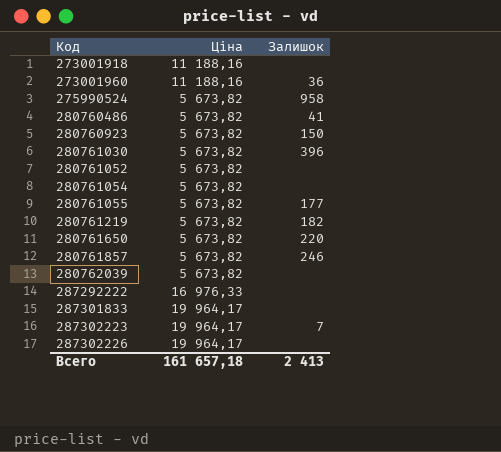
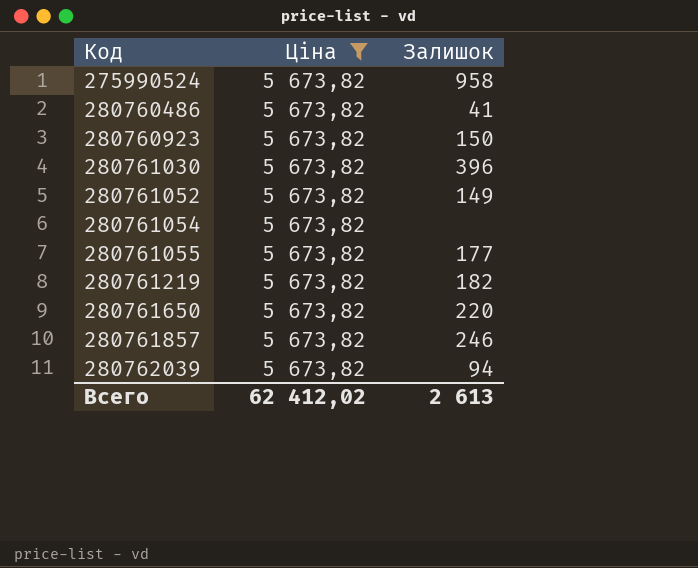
filter: none -> Ціна = 5 673,82
280761052 | Залишок: none -> 149
280762039 | Залишок: none -> 94
Всего | Ціна: 161 657,18 -> 62 412,02
Всего | Залишок: 2 413 -> 2 613

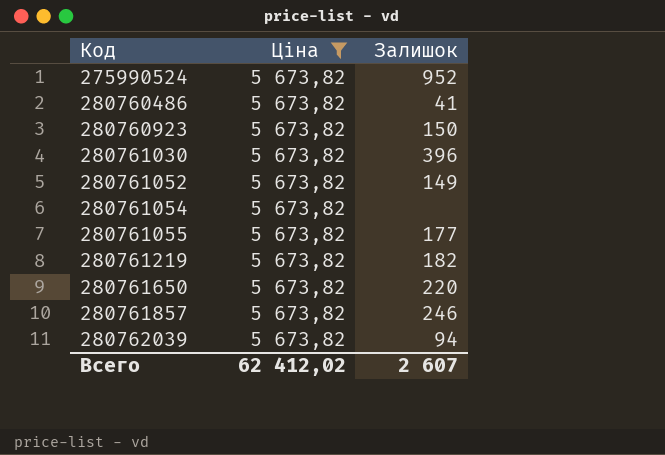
275990524 | Залишок: 958 -> 952
Всего | Залишок: 2 613 -> 2 607

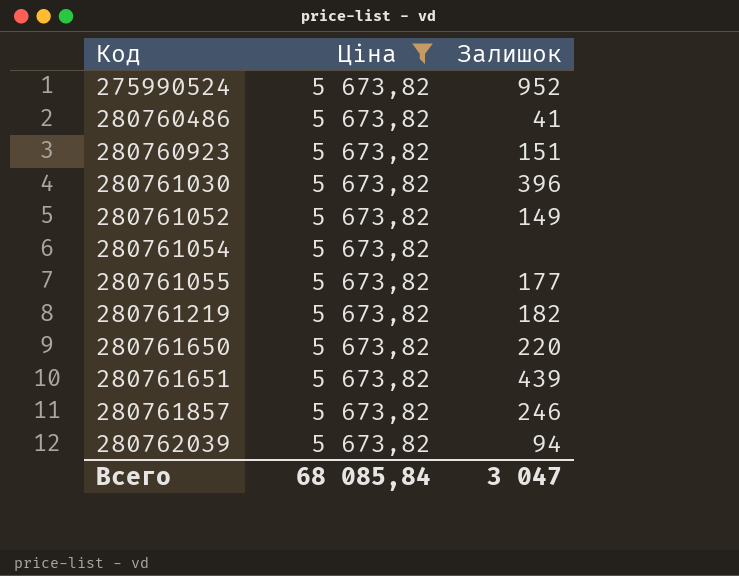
280760923 | Залишок: 150 -> 151
row 280761651: none -> 5 673,82 | 439
Всего | Ціна: 62 412,02 -> 68 085,84
Всего | Залишок: 2 607 -> 3 047

